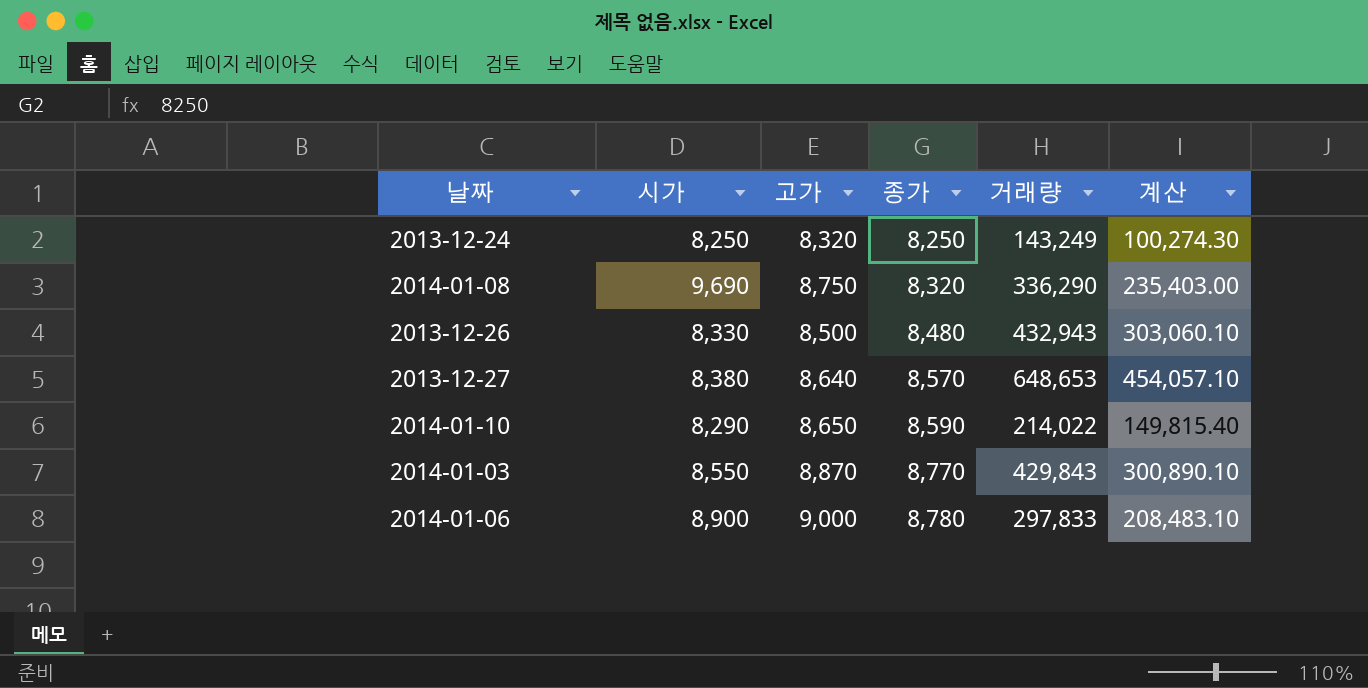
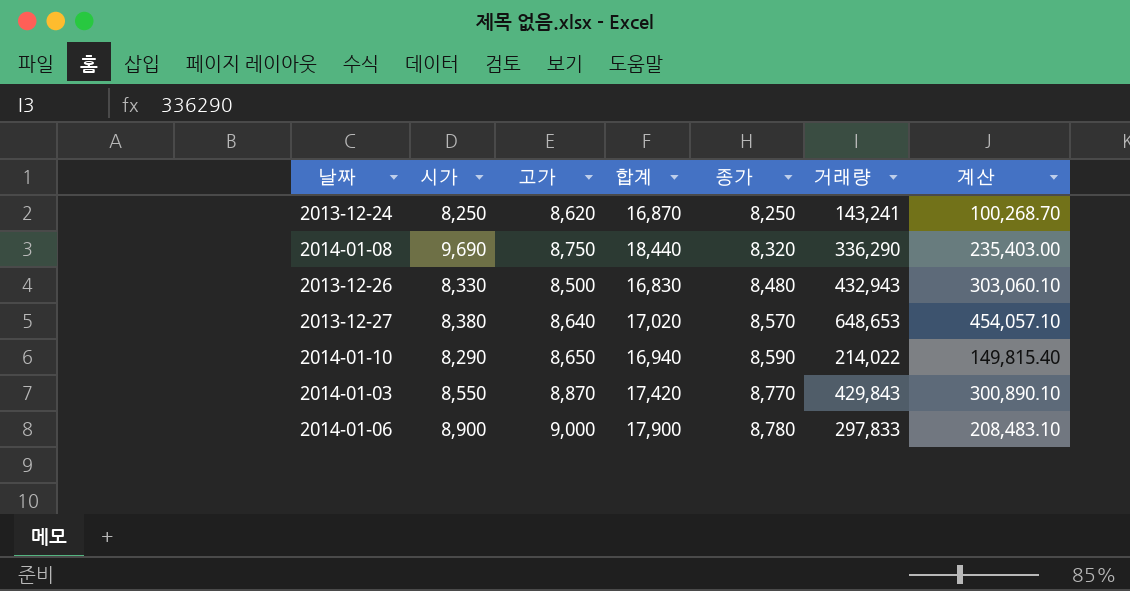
column 합계 | formula: none -> [시가] + [고가]
2013-12-24 | 고가: 8,320 -> 8,620
2013-12-24 | 거래량: 143,249 -> 143,241
2013-12-24 | 계산: 100,274.30 -> 100,268.70

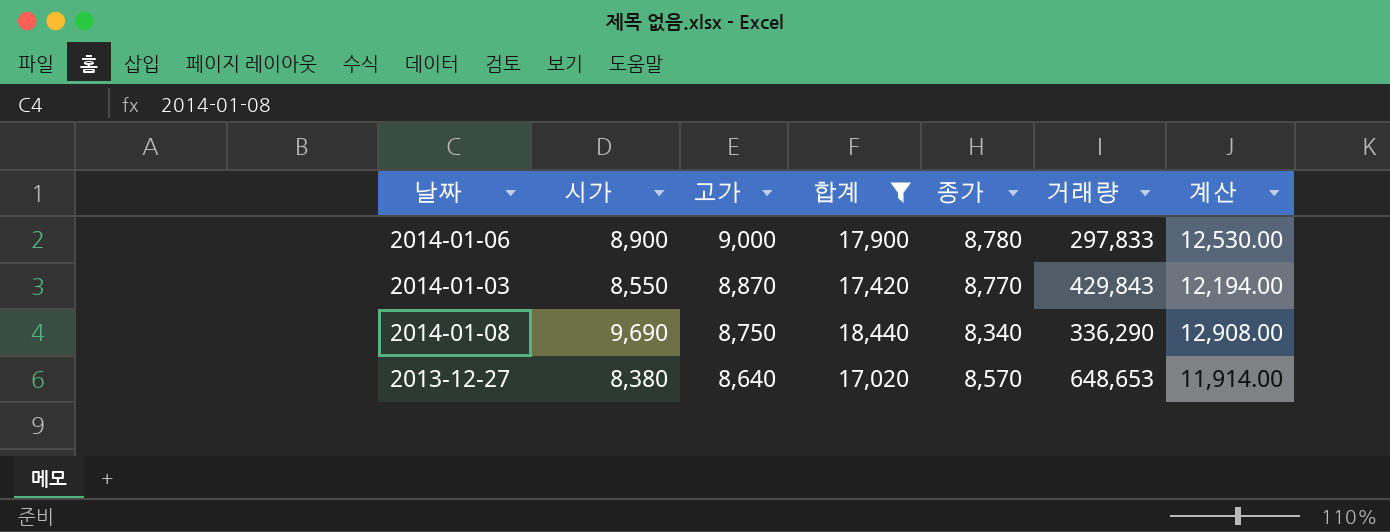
filter: none -> 합계 >= 17,020
row order: 종가 ascending -> 고가 descending
column 계산 | formula: [거래량] * 0.7 -> [합계] * 0.7
2014-01-08 | 종가: 8,320 -> 8,340

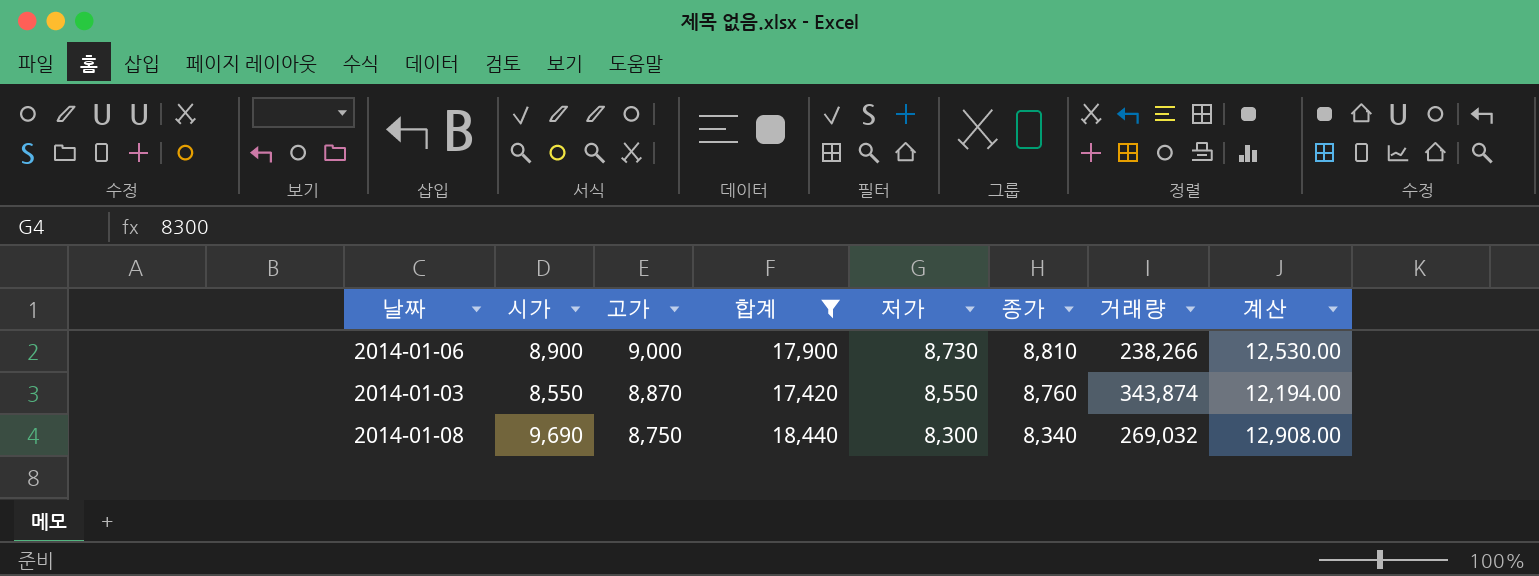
column 저가 | position: none -> 5
row 2013-12-27: 8,380 | 8,640 | 17,020 | 8,570 | 648,653 | 11,914.00 -> none
2014-01-06 | 종가: 8,780 -> 8,810
2014-01-06 | 거래량: 297,833 -> 238,266
2014-01-03 | 종가: 8,770 -> 8,760
2014-01-03 | 거래량: 429,843 -> 343,874
2014-01-08 | 거래량: 336,290 -> 269,032

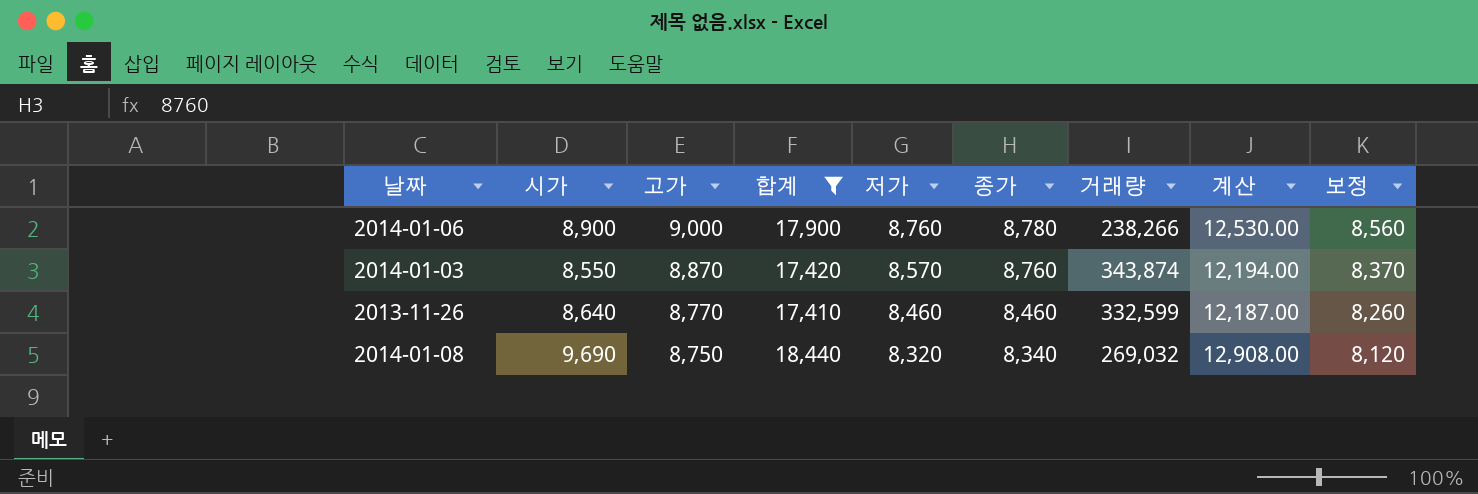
column 보정 | formula: none -> [저가] - 200
2014-01-06 | 저가: 8,730 -> 8,760
2014-01-06 | 종가: 8,810 -> 8,780
2014-01-03 | 저가: 8,550 -> 8,570
row 2013-11-26: none -> 8,640 | 8,770 | 17,410 | 8,460 | 8,460 | 332,599 | 12,187.00 | 8,260
2014-01-08 | 저가: 8,300 -> 8,320

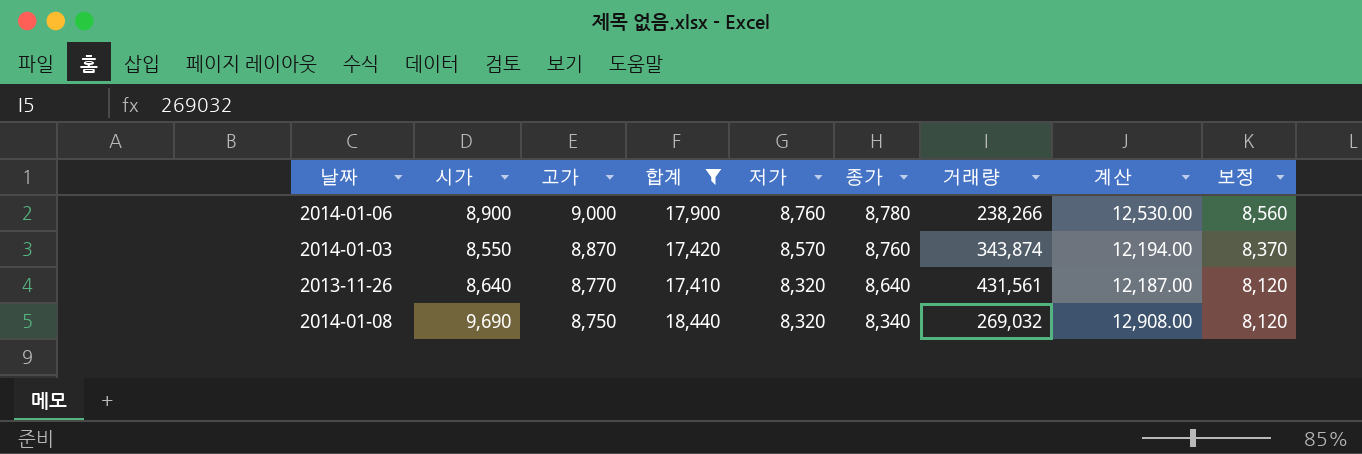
2013-11-26 | 저가: 8,460 -> 8,320
2013-11-26 | 종가: 8,460 -> 8,640
2013-11-26 | 거래량: 332,599 -> 431,561
2013-11-26 | 보정: 8,260 -> 8,120

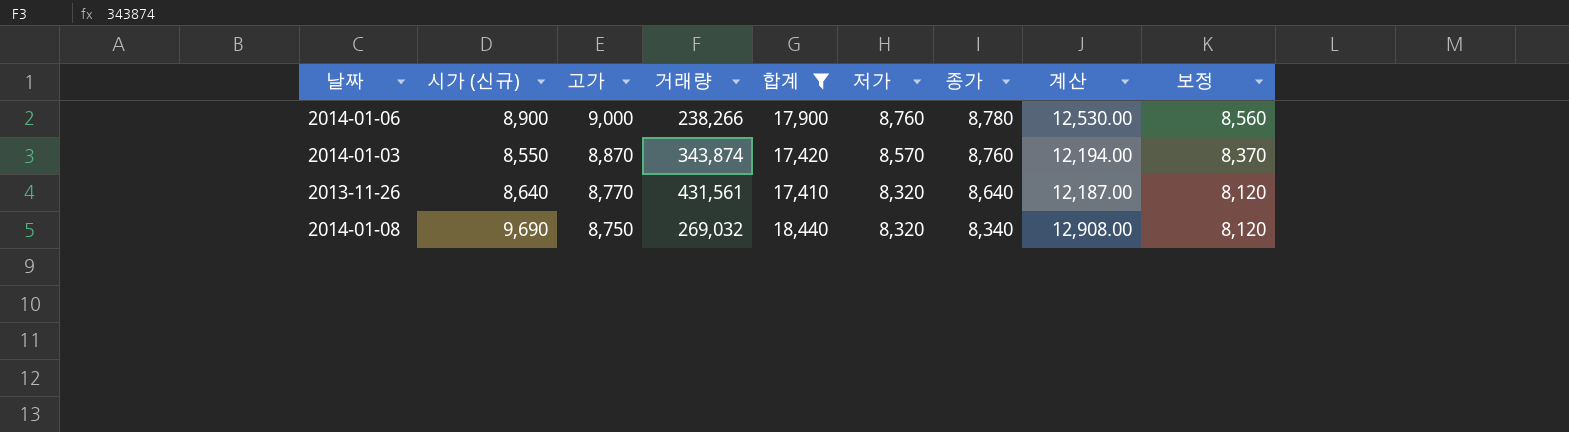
column name: 시가 -> 시가 (신규)
column 거래량 | position: 7 -> 4

